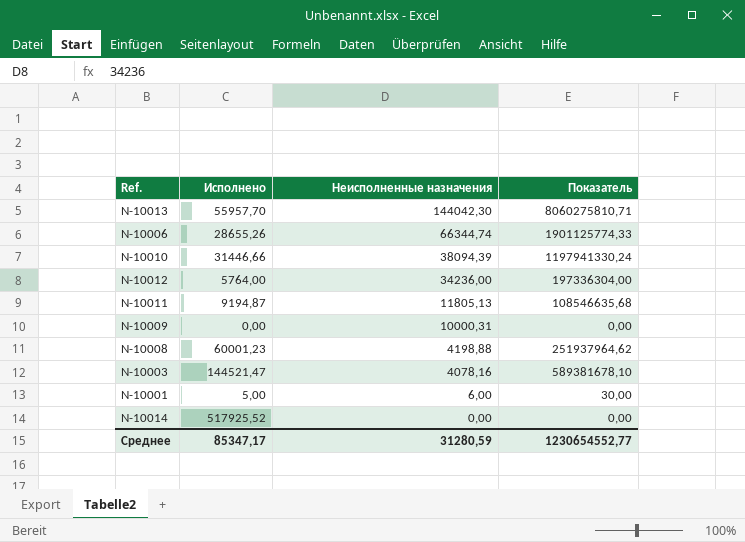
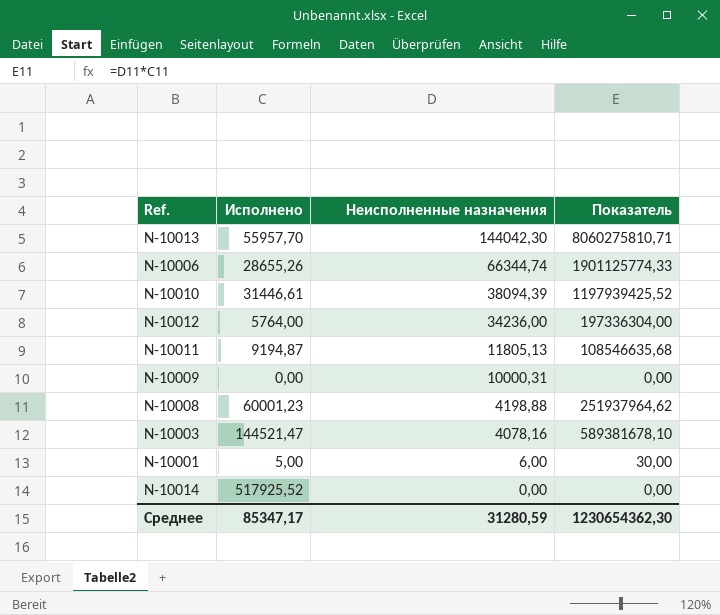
N-10010 | Исполнено: 31446,66 -> 31446,61
N-10010 | Показатель: 1197941330,24 -> 1197939425,52
Среднее | Показатель: 1230654552,77 -> 1230654362,30

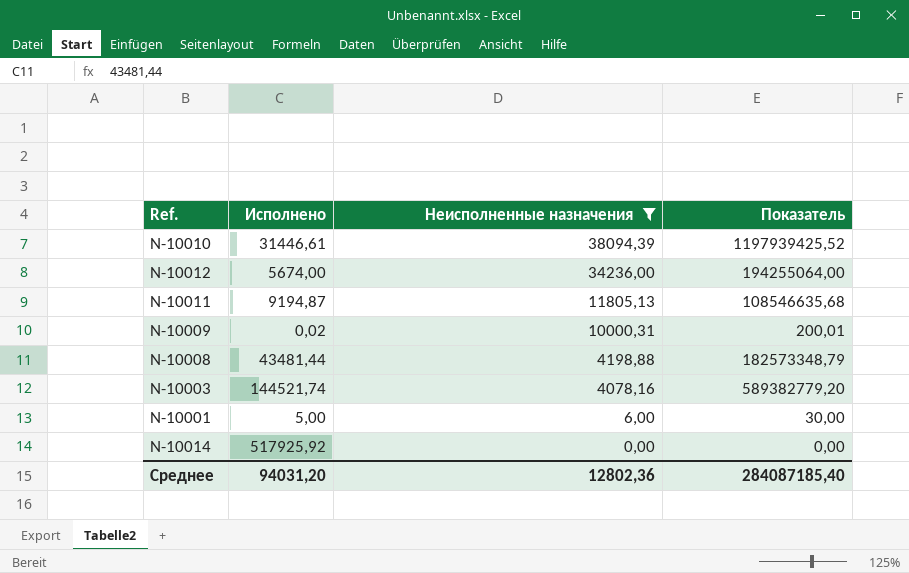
filter: none -> Неисполненные назначения <= 38094,39
N-10012 | Исполнено: 5764,00 -> 5674,00
N-10012 | Показатель: 197336304,00 -> 194255064,00
N-10009 | Исполнено: 0,00 -> 0,02
N-10009 | Показатель: 0,00 -> 200,01
N-10008 | Исполнено: 60001,23 -> 43481,44
N-10008 | Показатель: 251937964,62 -> 182573348,79
N-10003 | Исполнено: 144521,47 -> 144521,74
N-10003 | Показатель: 589381678,10 -> 589382779,20
N-10014 | Исполнено: 517925,52 -> 517925,92
Среднее | Исполнено: 85347,17 -> 94031,20
Среднее | Неисполненные назначения: 31280,59 -> 12802,36
Среднее | Показатель: 1230654362,30 -> 284087185,40

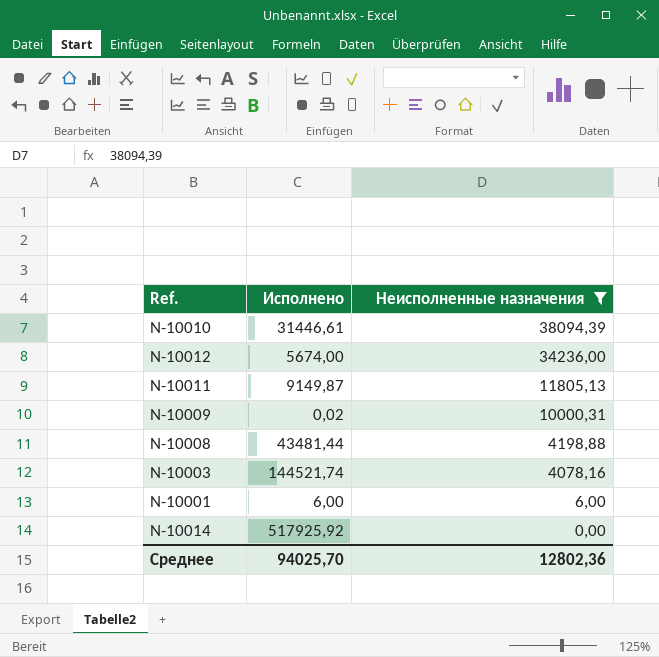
column Показатель | formula: [Исполнено] * [Неисполненные назначения] -> none
N-10011 | Исполнено: 9194,87 -> 9149,87
N-10001 | Исполнено: 5,00 -> 6,00
Среднее | Исполнено: 94031,20 -> 94025,70

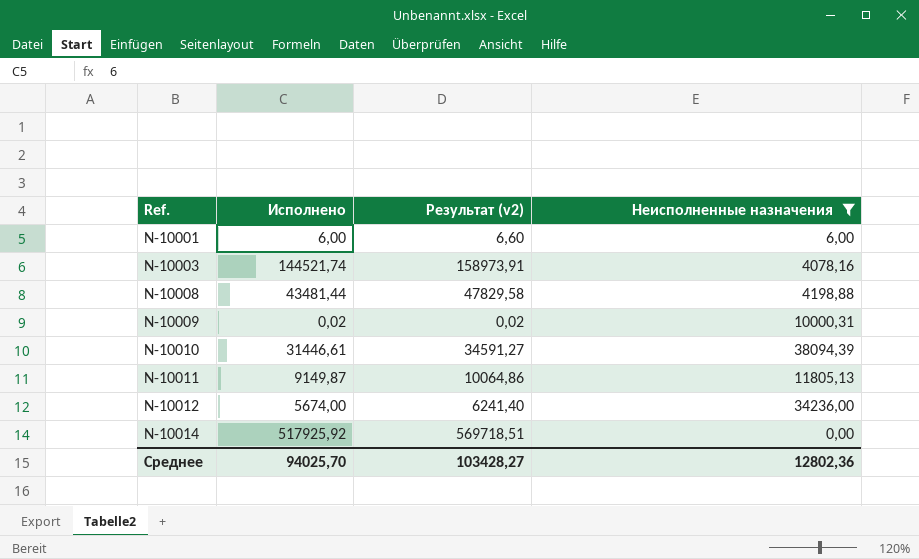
row order: Неисполненные назначения descending -> Ref. ascending
column Результат (v2) | formula: none -> [Исполнено] * 1,1

